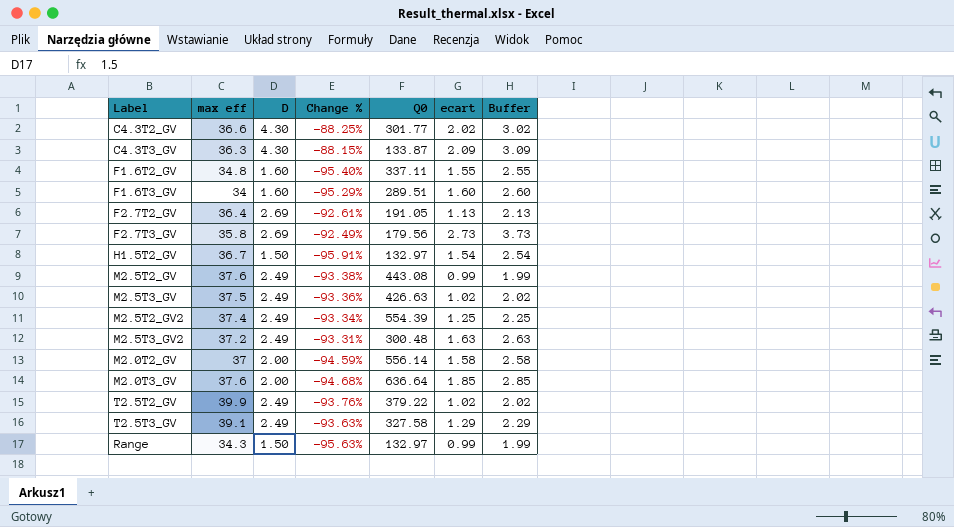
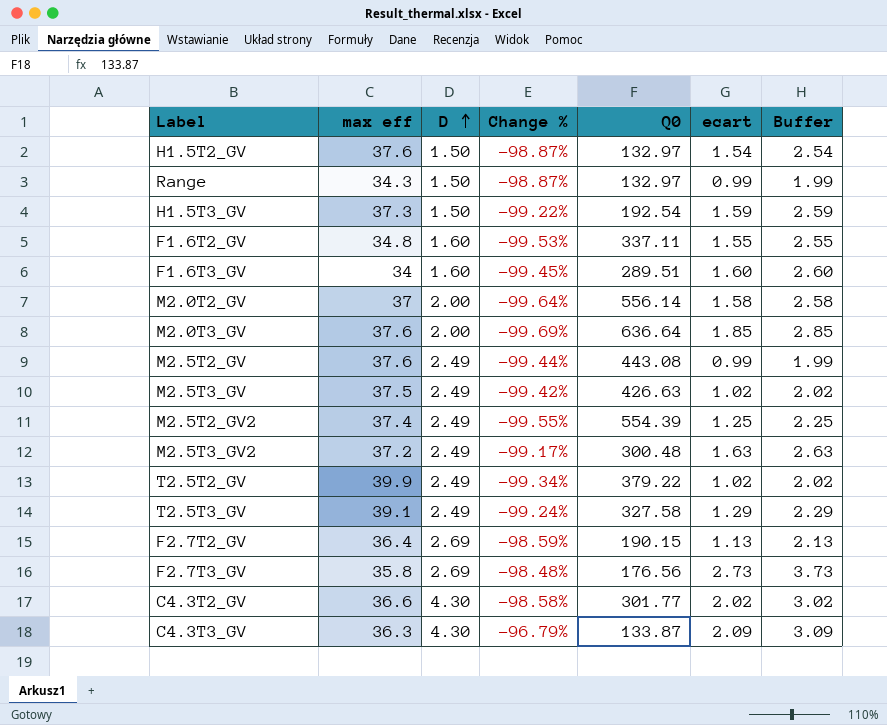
row order: none -> D ascending
column Change % | formula: ([D] - [max eff]) / [max eff] -> ([D] - [Q0]) / [Q0]
H1.5T2_GV | max eff: 36.7 -> 37.6
row H1.5T3_GV: none -> 37.3 | 1.50 | -99.22% | 192.54 | 1.59 | 2.59
F2.7T2_GV | Q0: 191.05 -> 190.15
F2.7T3_GV | Q0: 179.56 -> 176.56

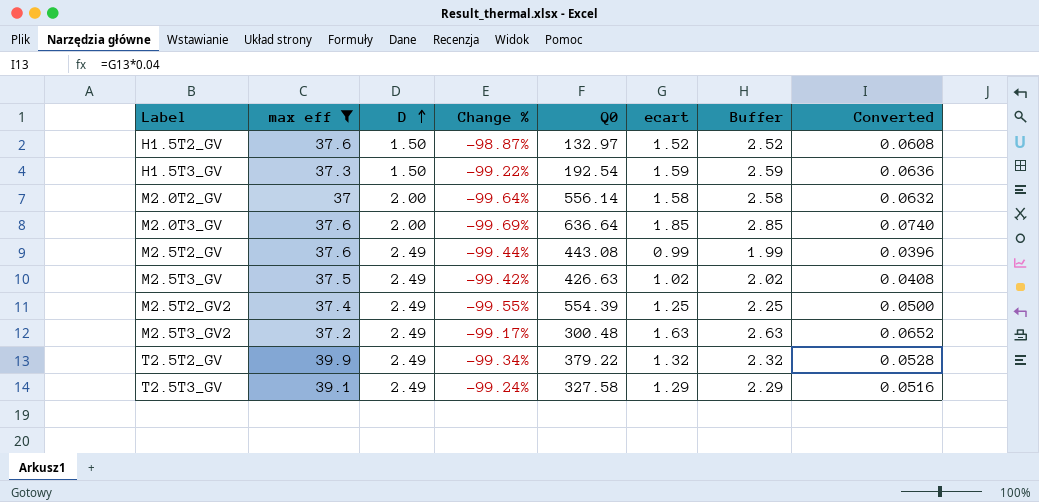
filter: none -> max eff >= 37
column Converted | formula: none -> [ecart] * 0.04
H1.5T2_GV | ecart: 1.54 -> 1.52
H1.5T2_GV | Buffer: 2.54 -> 2.52
T2.5T2_GV | ecart: 1.02 -> 1.32
T2.5T2_GV | Buffer: 2.02 -> 2.32

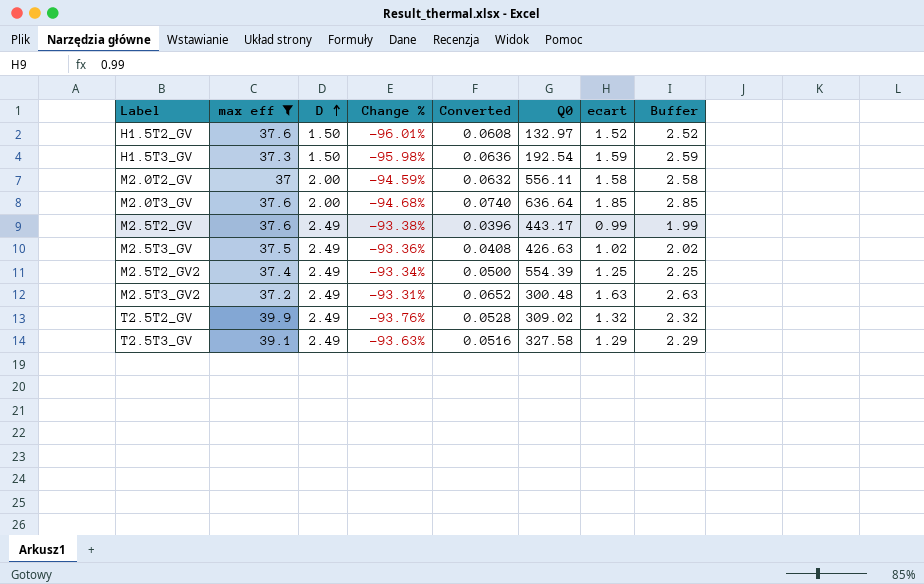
column Change % | formula: ([D] - [Q0]) / [Q0] -> ([D] - [max eff]) / [max eff]
column Converted | position: 8 -> 5
M2.0T2_GV | Q0: 556.14 -> 556.11
M2.5T2_GV | Q0: 443.08 -> 443.17
T2.5T2_GV | Q0: 379.22 -> 309.02

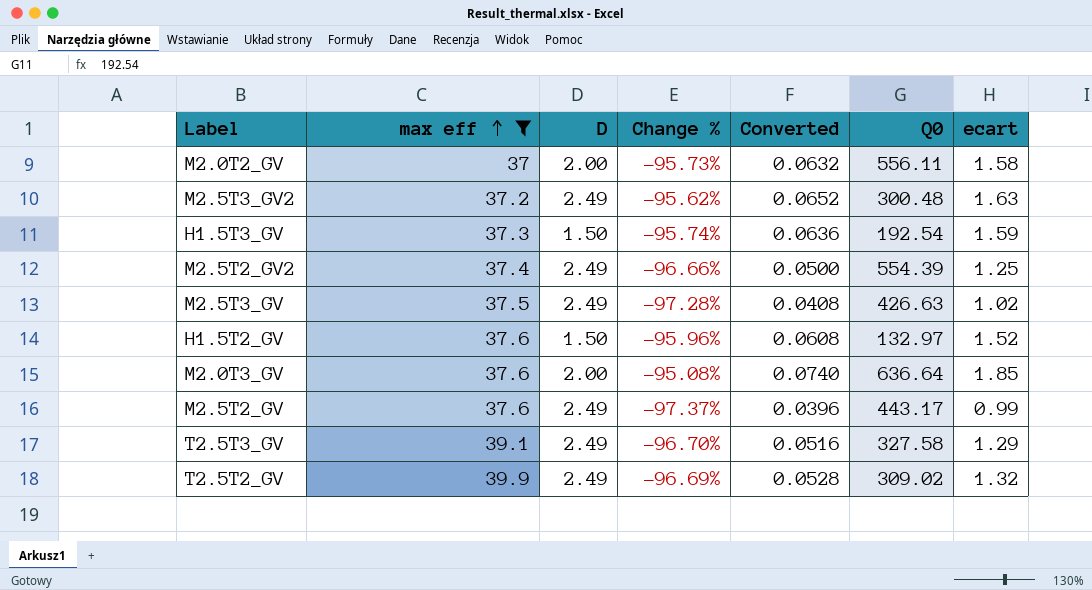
row order: D ascending -> max eff ascending
column Buffer | formula: [ecart] + 1 -> none
column Change % | formula: ([D] - [max eff]) / [max eff] -> ([ecart] - [max eff]) / [max eff]

